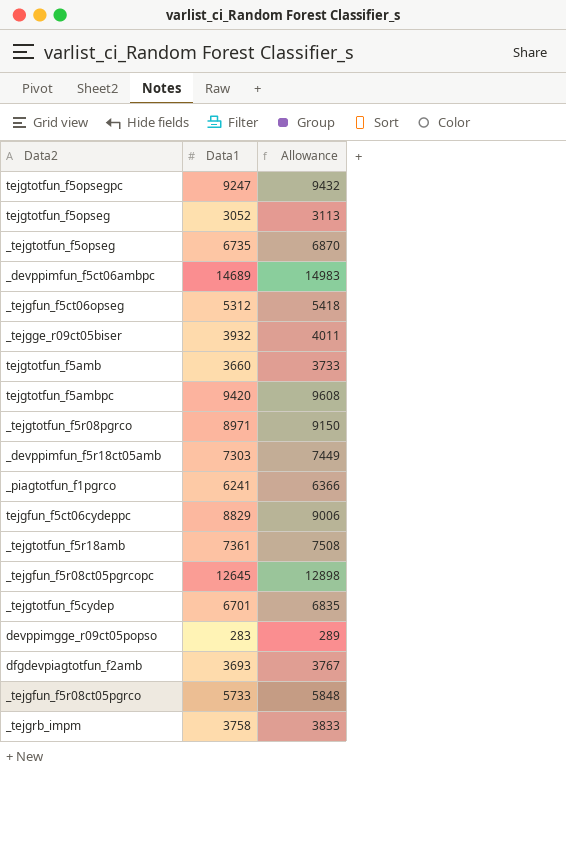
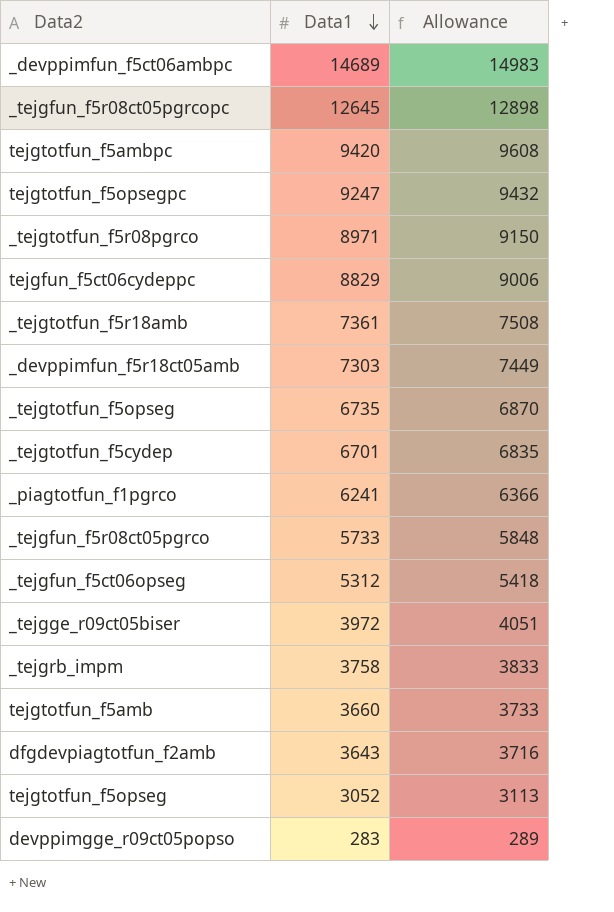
row order: none -> Data1 descending
_tejgge_r09ct05biser | Data1: 3932 -> 3972
_tejgge_r09ct05biser | Allowance: 4011 -> 4051
dfgdevpiagtotfun_f2amb | Data1: 3693 -> 3643
dfgdevpiagtotfun_f2amb | Allowance: 3767 -> 3716

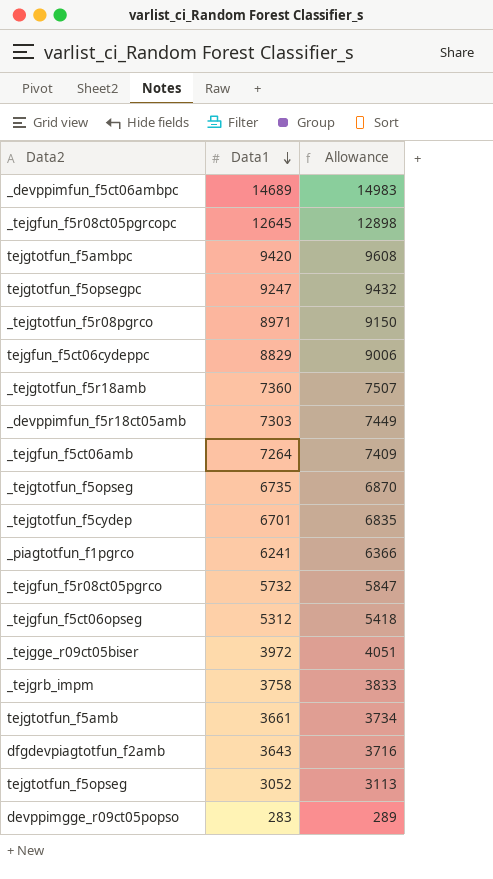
_tejgtotfun_f5r18amb | Data1: 7361 -> 7360
_tejgtotfun_f5r18amb | Allowance: 7508 -> 7507
row _tejgfun_f5ct06amb: none -> 7264 | 7409
_tejgfun_f5r08ct05pgrco | Data1: 5733 -> 5732
_tejgfun_f5r08ct05pgrco | Allowance: 5848 -> 5847
tejgtotfun_f5amb | Data1: 3660 -> 3661
tejgtotfun_f5amb | Allowance: 3733 -> 3734

